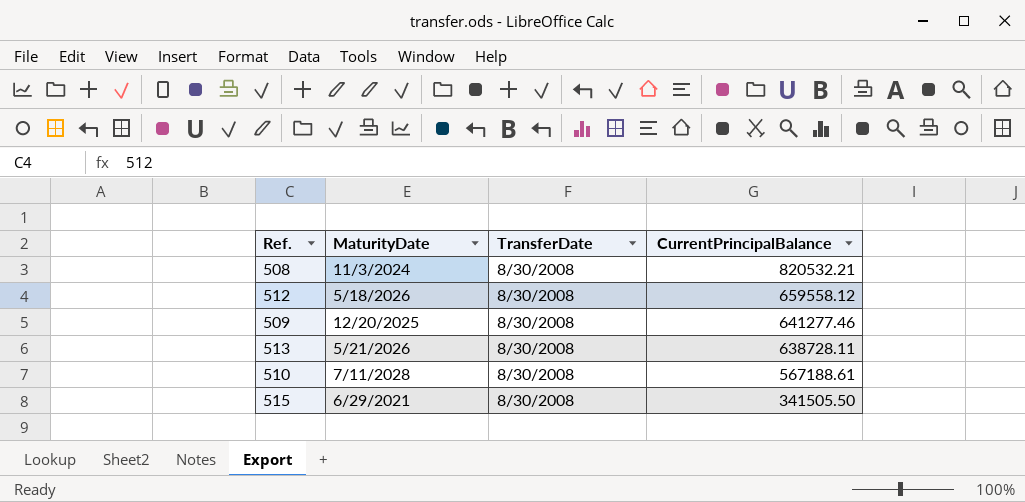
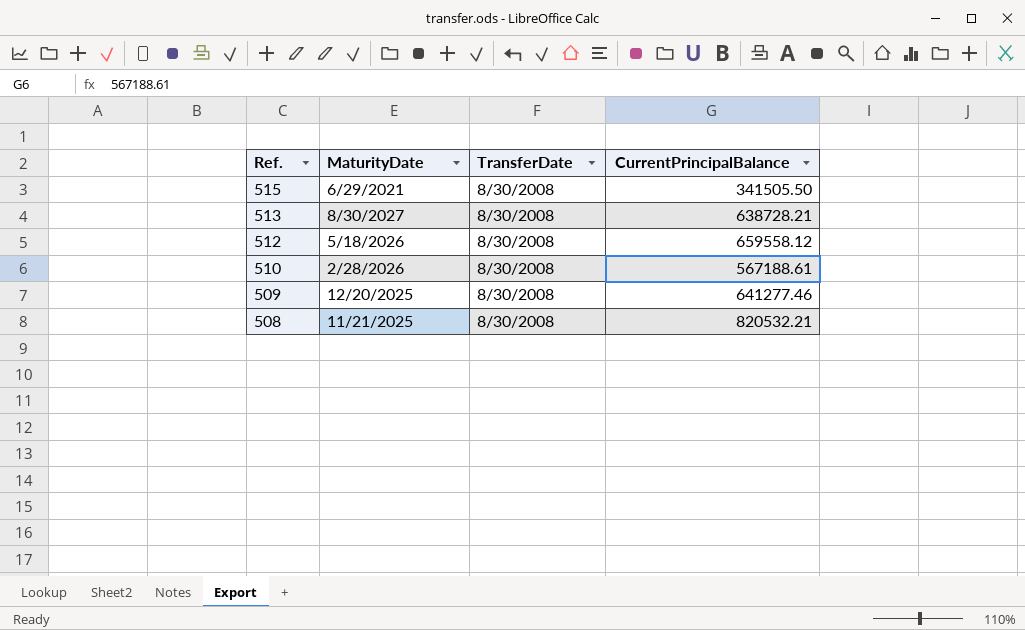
row order: CurrentPrincipalBalance descending -> Ref. descending
513 | MaturityDate: 5/21/2026 -> 8/30/2027
513 | CurrentPrincipalBalance: 638728.11 -> 638728.21
510 | MaturityDate: 7/11/2028 -> 2/28/2026
508 | MaturityDate: 11/3/2024 -> 11/21/2025

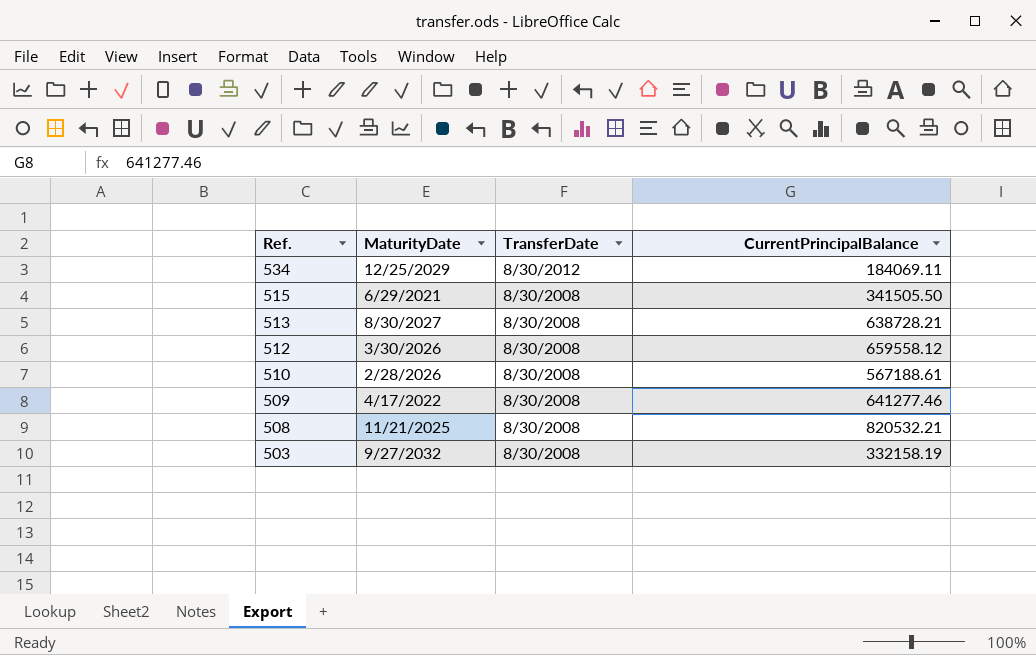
row 534: none -> 12/25/2029 | 8/30/2012 | 184069.11
512 | MaturityDate: 5/18/2026 -> 3/30/2026
509 | MaturityDate: 12/20/2025 -> 4/17/2022
row 503: none -> 9/27/2032 | 8/30/2008 | 332158.19

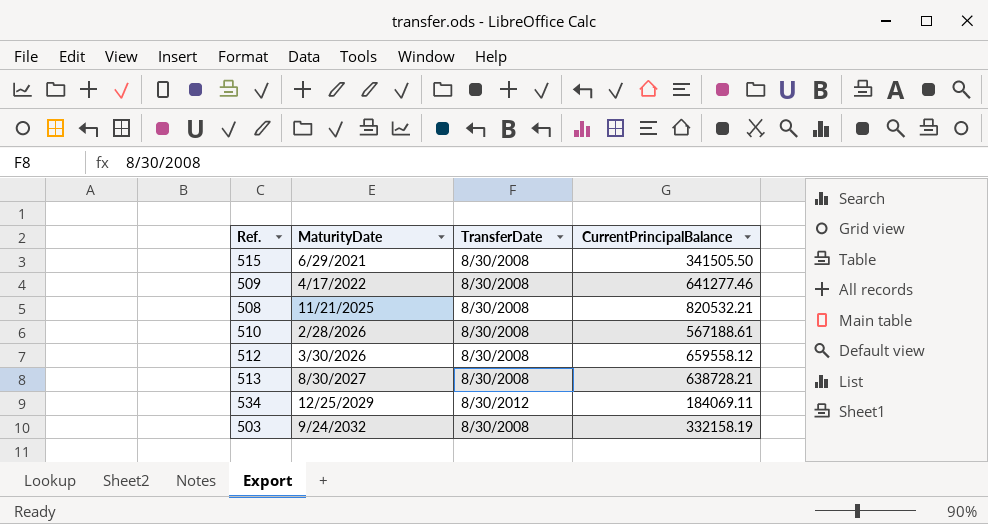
row order: Ref. descending -> MaturityDate ascending
503 | MaturityDate: 9/27/2032 -> 9/24/2032

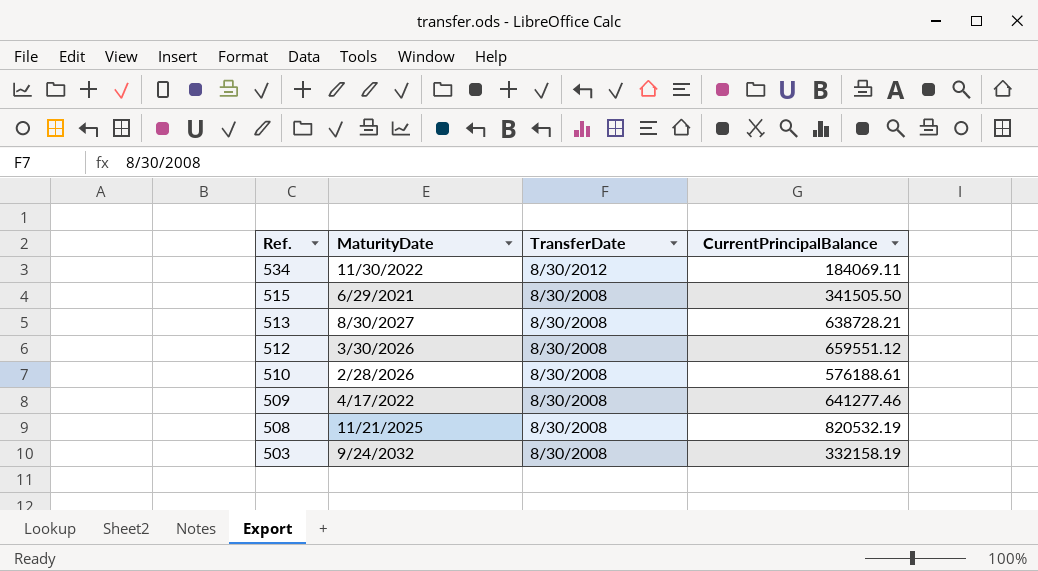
row order: MaturityDate ascending -> Ref. descending
534 | MaturityDate: 12/25/2029 -> 11/30/2022
512 | CurrentPrincipalBalance: 659558.12 -> 659551.12
510 | CurrentPrincipalBalance: 567188.61 -> 576188.61
508 | CurrentPrincipalBalance: 820532.21 -> 820532.19

